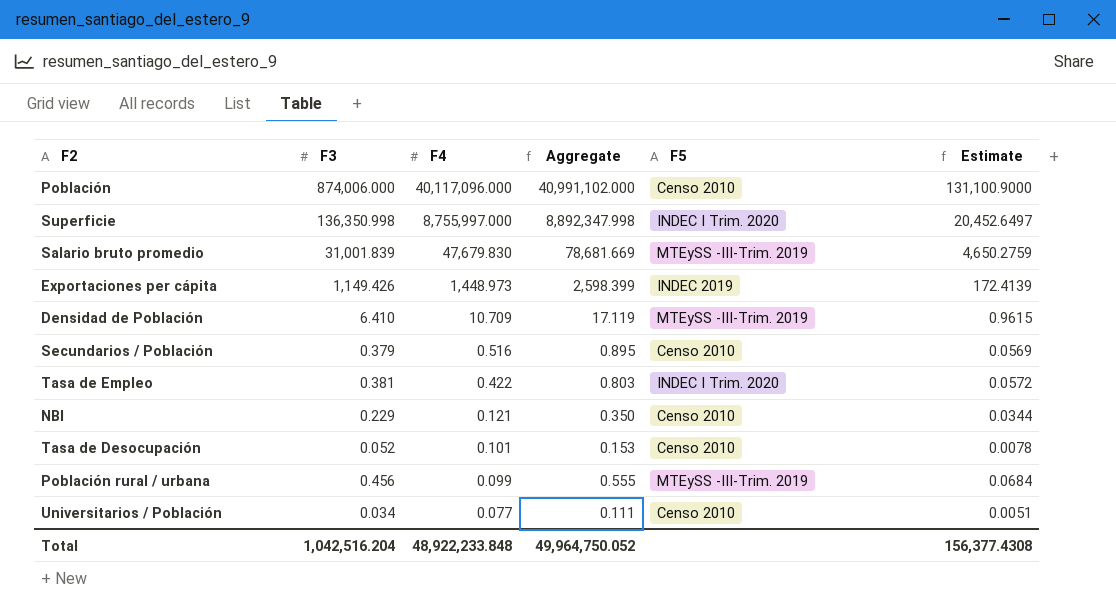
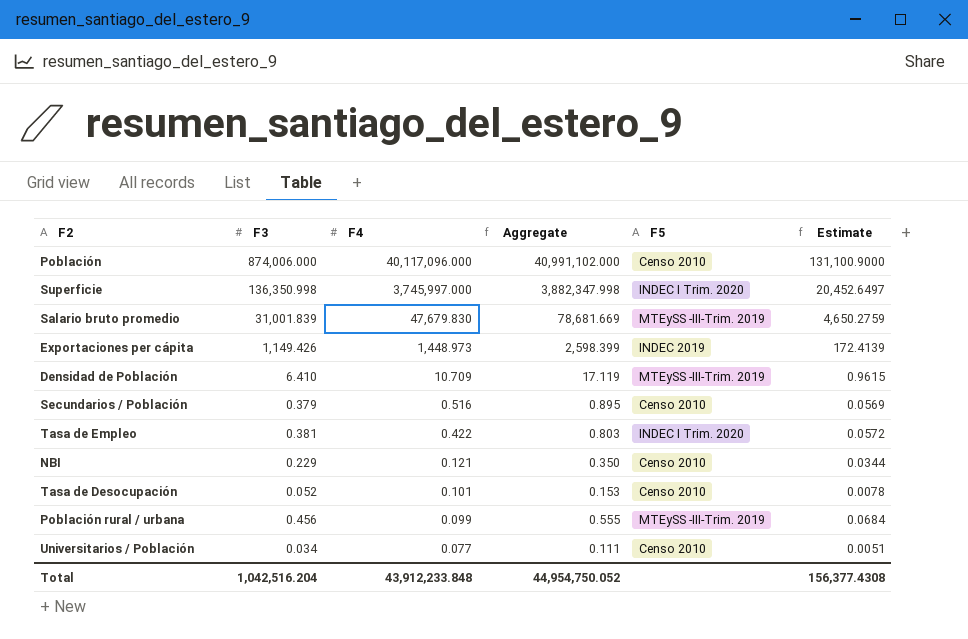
Superficie | F4: 8,755,997.000 -> 3,745,997.000
Superficie | Aggregate: 8,892,347.998 -> 3,882,347.998
Total | F4: 48,922,233.848 -> 43,912,233.848
Total | Aggregate: 49,964,750.052 -> 44,954,750.052

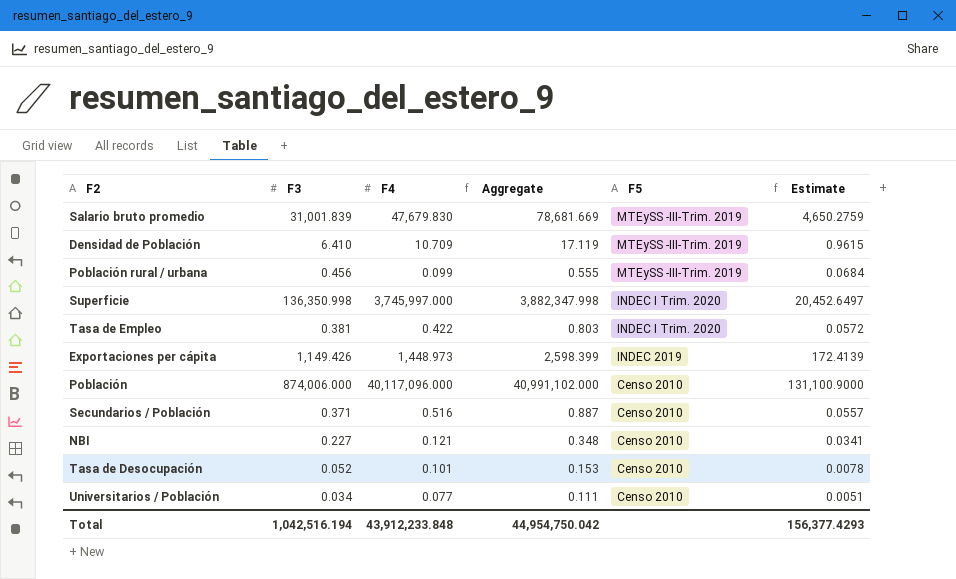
row order: F4 descending -> F5 descending
Secundarios / Población | F3: 0.379 -> 0.371
Secundarios / Población | Aggregate: 0.895 -> 0.887
Secundarios / Población | Estimate: 0.0569 -> 0.0557
NBI | F3: 0.229 -> 0.227
NBI | Aggregate: 0.350 -> 0.348
NBI | Estimate: 0.0344 -> 0.0341
Total | F3: 1,042,516.204 -> 1,042,516.194
Total | Aggregate: 44,954,750.052 -> 44,954,750.042
Total | Estimate: 156,377.4308 -> 156,377.4293

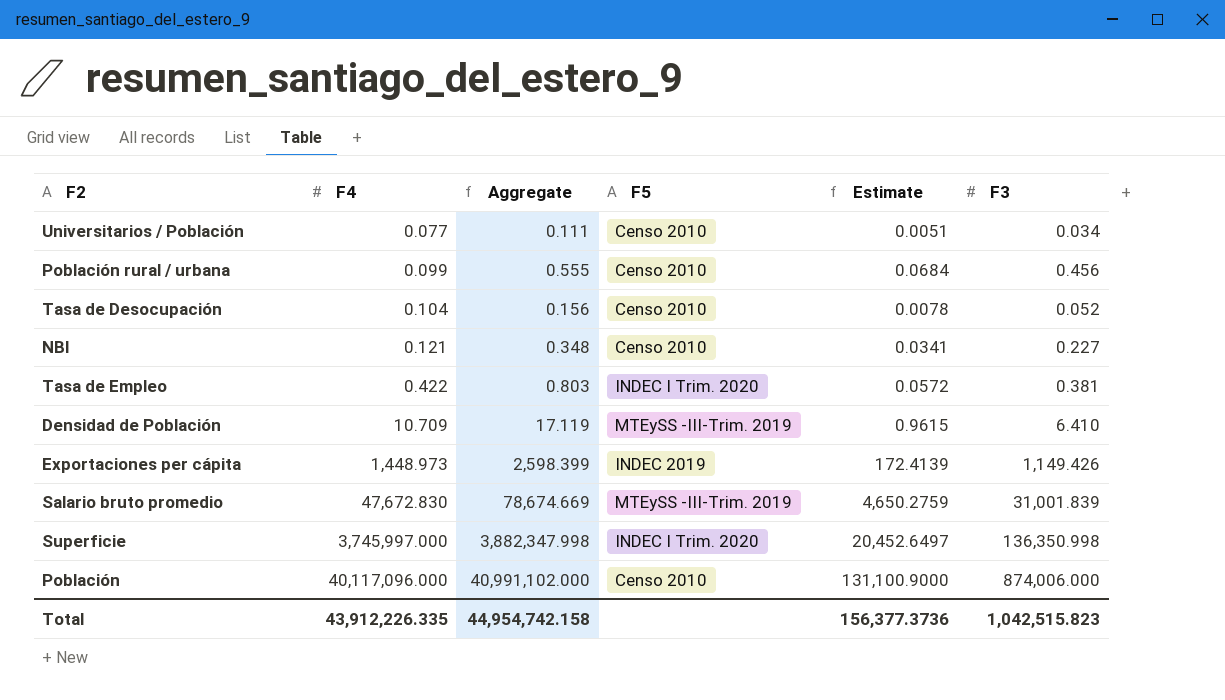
row order: F5 descending -> F4 ascending
column F3 | position: 2 -> 6
row Secundarios / Población: 0.371 | 0.516 | 0.887 | Censo 2010 | 0.0557 -> none
Población rural / urbana | F5: MTEySS -III-Trim. 2019 -> Censo 2010
Tasa de Desocupación | F4: 0.101 -> 0.104
Tasa de Desocupación | Aggregate: 0.153 -> 0.156
Salario bruto promedio | F4: 47,679.830 -> 47,672.830
Salario bruto promedio | Aggregate: 78,681.669 -> 78,674.669
Total | F4: 43,912,233.848 -> 43,912,226.335
Total | Aggregate: 44,954,750.042 -> 44,954,742.158
Total | Estimate: 156,377.4293 -> 156,377.3736
Total | F3: 1,042,516.194 -> 1,042,515.823

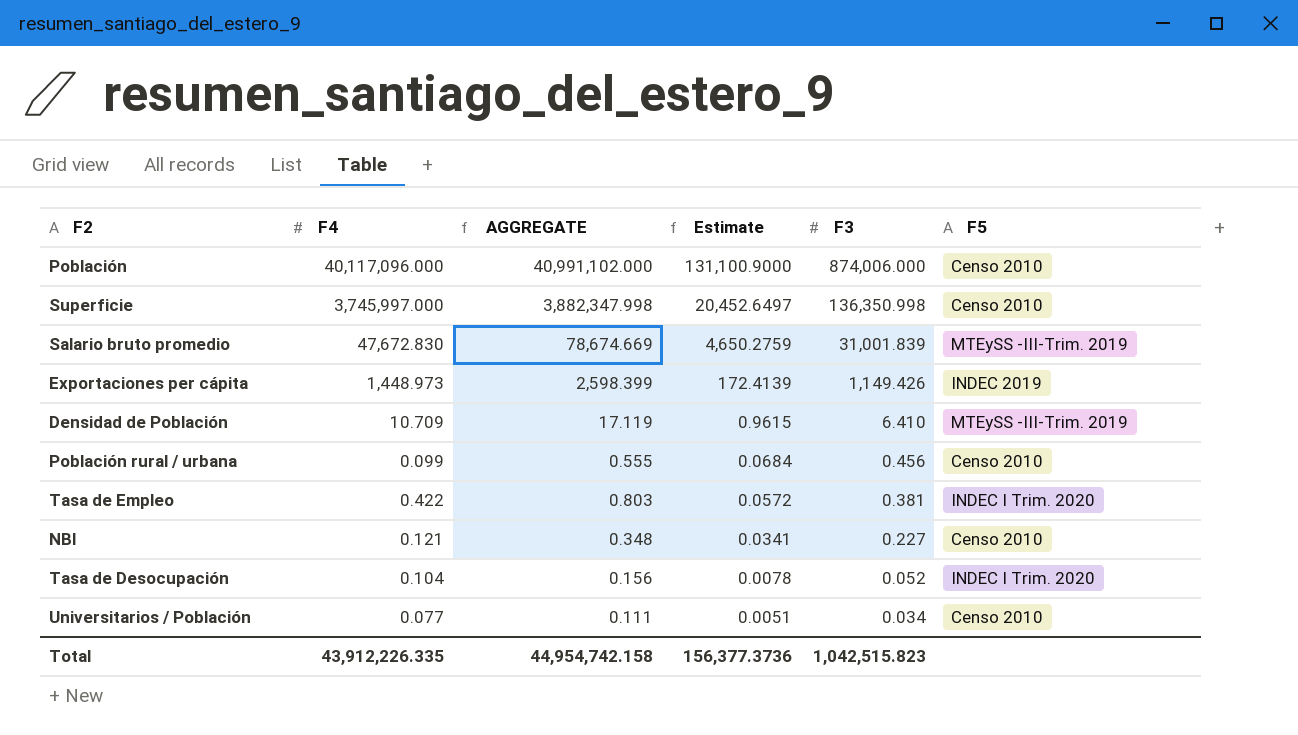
row order: F4 ascending -> Estimate descending
column name: Aggregate -> AGGREGATE
column F5 | position: 4 -> 6
Superficie | F5: INDEC I Trim. 2020 -> Censo 2010
Tasa de Desocupación | F5: Censo 2010 -> INDEC I Trim. 2020

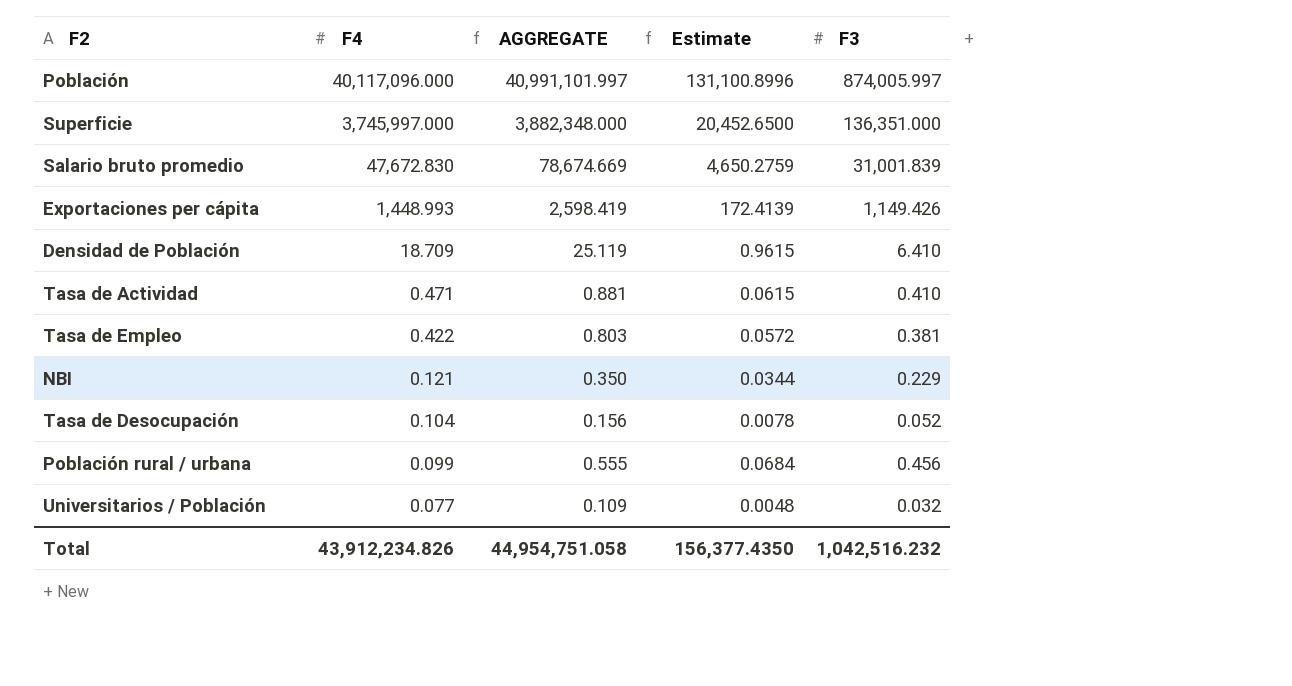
row order: Estimate descending -> F4 descending
column F5 | position: 6 -> none
Población | AGGREGATE: 40,991,102.000 -> 40,991,101.997
Población | Estimate: 131,100.9000 -> 131,100.8996
Población | F3: 874,006.000 -> 874,005.997
Superficie | AGGREGATE: 3,882,347.998 -> 3,882,348.000
Superficie | Estimate: 20,452.6497 -> 20,452.6500
Superficie | F3: 136,350.998 -> 136,351.000
Exportaciones per cápita | F4: 1,448.973 -> 1,448.993
Exportaciones per cápita | AGGREGATE: 2,598.399 -> 2,598.419
Densidad de Población | F4: 10.709 -> 18.709
Densidad de Población | AGGREGATE: 17.119 -> 25.119
row Tasa de Actividad: none -> 0.471 | 0.881 | 0.0615 | 0.410
NBI | AGGREGATE: 0.348 -> 0.350
NBI | Estimate: 0.0341 -> 0.0344
NBI | F3: 0.227 -> 0.229
Universitarios / Población | AGGREGATE: 0.111 -> 0.109
Universitarios / Población | Estimate: 0.0051 -> 0.0048
Universitarios / Población | F3: 0.034 -> 0.032
Total | F4: 43,912,226.335 -> 43,912,234.826
Total | AGGREGATE: 44,954,742.158 -> 44,954,751.058
Total | Estimate: 156,377.3736 -> 156,377.4350
Total | F3: 1,042,515.823 -> 1,042,516.232

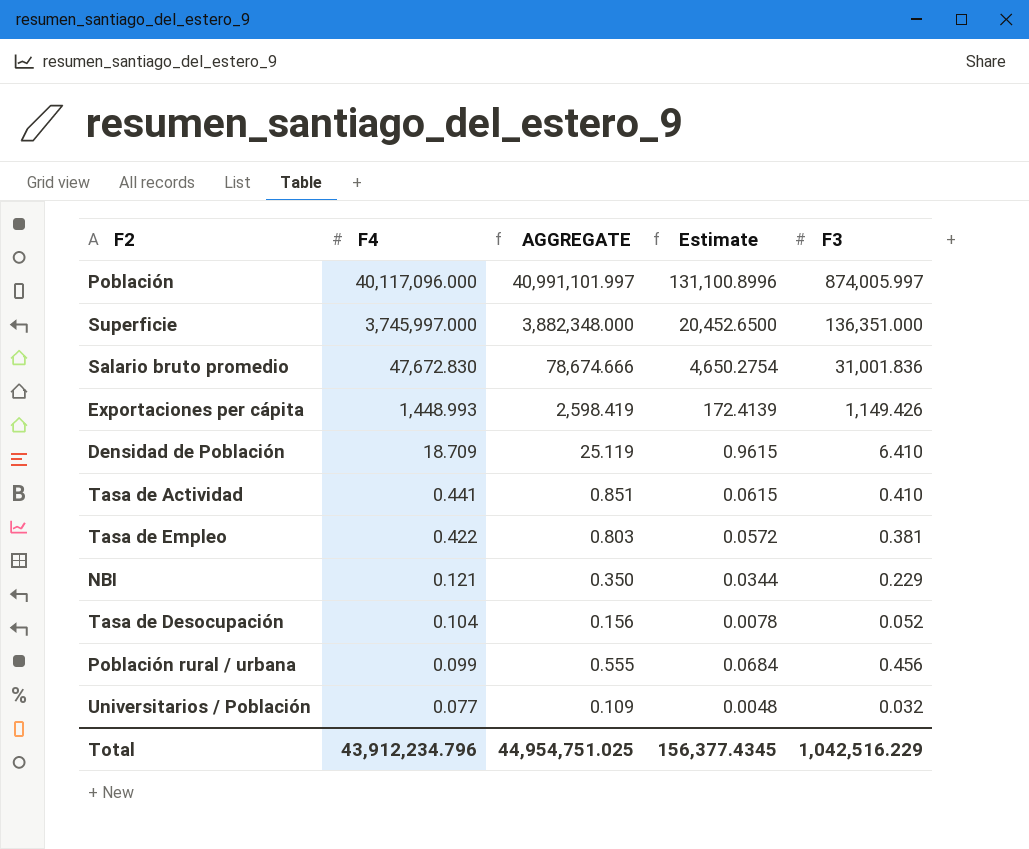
Salario bruto promedio | AGGREGATE: 78,674.669 -> 78,674.666
Salario bruto promedio | Estimate: 4,650.2759 -> 4,650.2754
Salario bruto promedio | F3: 31,001.839 -> 31,001.836
Tasa de Actividad | F4: 0.471 -> 0.441
Tasa de Actividad | AGGREGATE: 0.881 -> 0.851
Total | F4: 43,912,234.826 -> 43,912,234.796
Total | AGGREGATE: 44,954,751.058 -> 44,954,751.025
Total | Estimate: 156,377.4350 -> 156,377.4345
Total | F3: 1,042,516.232 -> 1,042,516.229

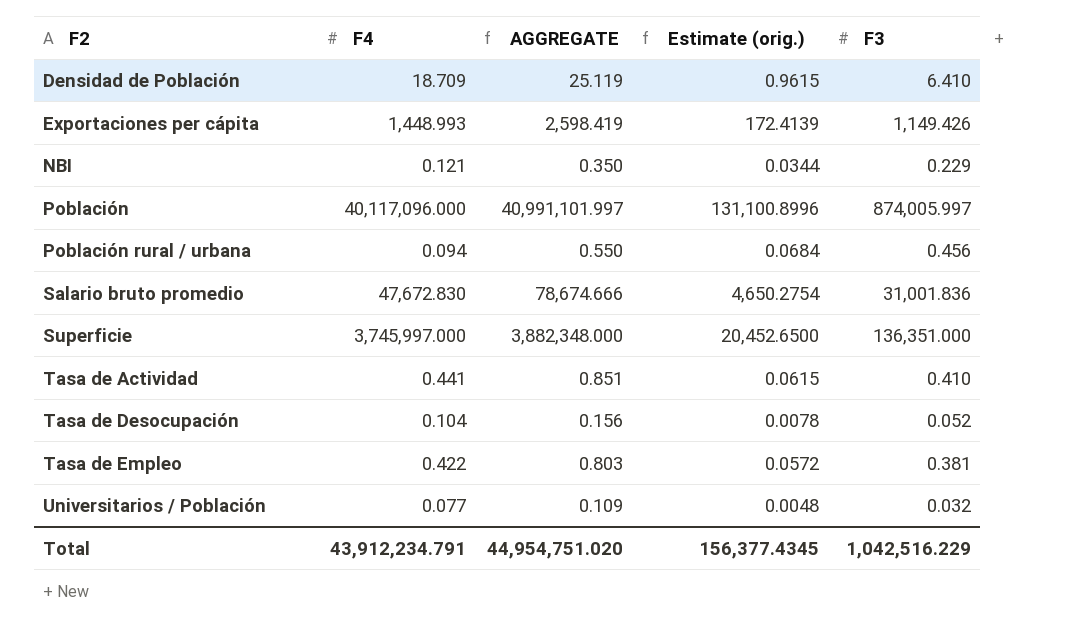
row order: F4 descending -> F2 ascending
column name: Estimate -> Estimate (orig.)
Población rural / urbana | F4: 0.099 -> 0.094
Población rural / urbana | AGGREGATE: 0.555 -> 0.550
Total | F4: 43,912,234.796 -> 43,912,234.791
Total | AGGREGATE: 44,954,751.025 -> 44,954,751.020

